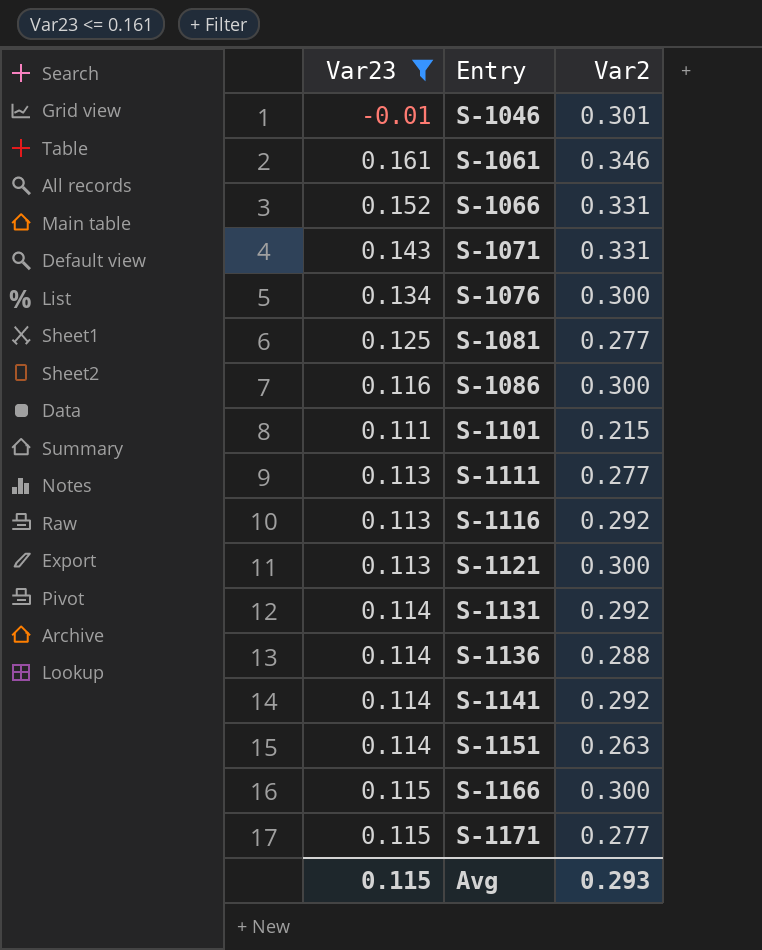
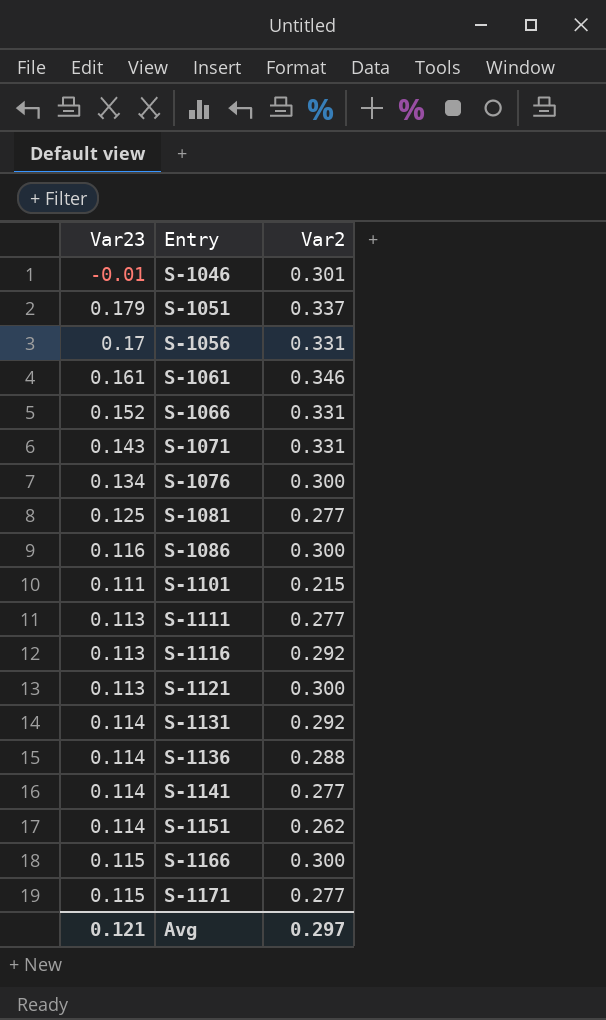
filter: Var23 <= 0.161 -> none
S-1141 | Var2: 0.292 -> 0.277
S-1151 | Var2: 0.263 -> 0.262
Avg | Var23: 0.115 -> 0.121
Avg | Var2: 0.293 -> 0.297

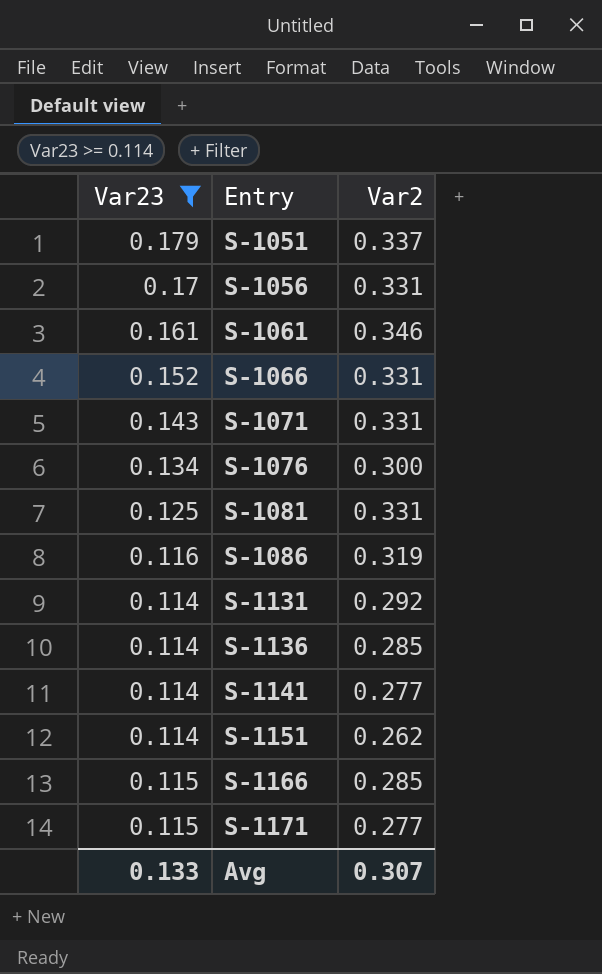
filter: none -> Var23 >= 0.114
S-1081 | Var2: 0.277 -> 0.331
S-1086 | Var2: 0.300 -> 0.319
S-1136 | Var2: 0.288 -> 0.285
S-1166 | Var2: 0.300 -> 0.285
Avg | Var23: 0.121 -> 0.133
Avg | Var2: 0.297 -> 0.307

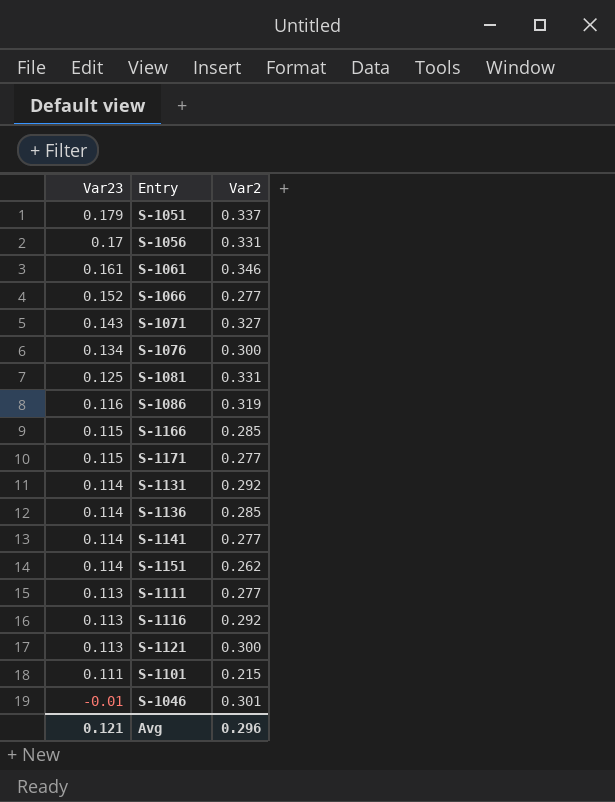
filter: Var23 >= 0.114 -> none
row order: Entry ascending -> Var23 descending
S-1066 | Var2: 0.331 -> 0.277
S-1071 | Var2: 0.331 -> 0.327
Avg | Var23: 0.133 -> 0.121
Avg | Var2: 0.307 -> 0.296

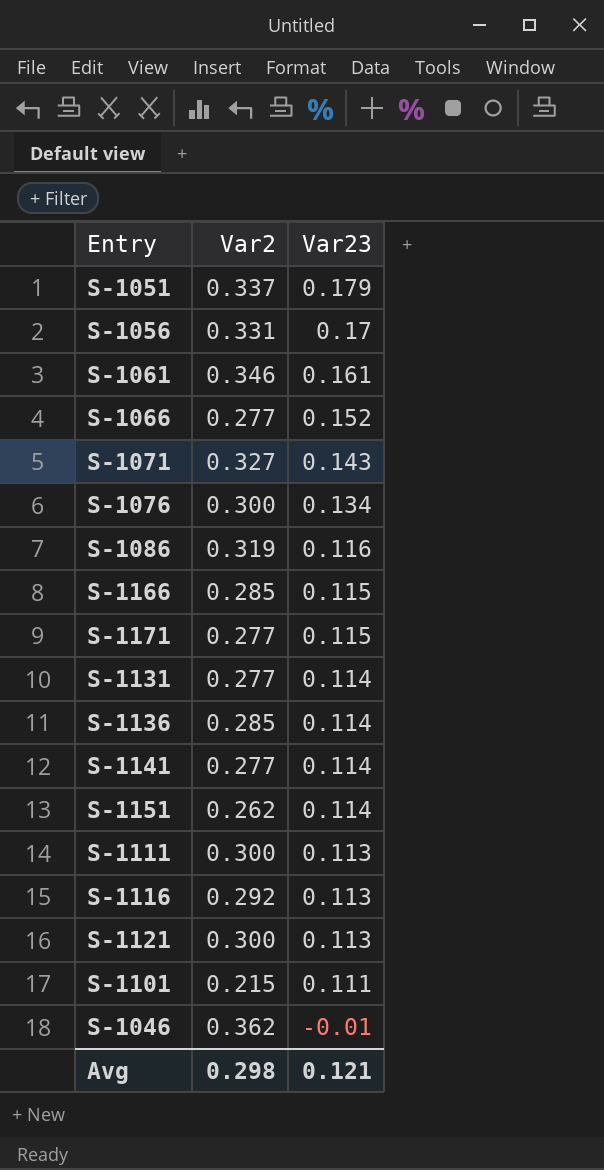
column Var23 | position: 1 -> 3
row S-1081: 0.125 | 0.331 -> none
S-1131 | Var2: 0.292 -> 0.277
S-1111 | Var2: 0.277 -> 0.300
S-1046 | Var2: 0.301 -> 0.362
Avg | Var2: 0.296 -> 0.298

